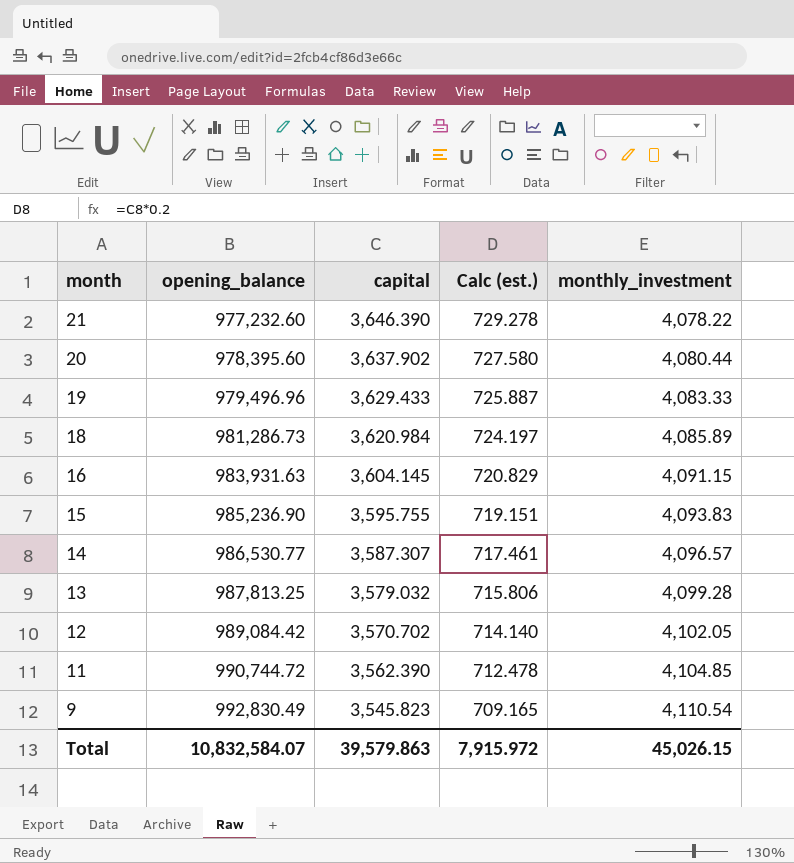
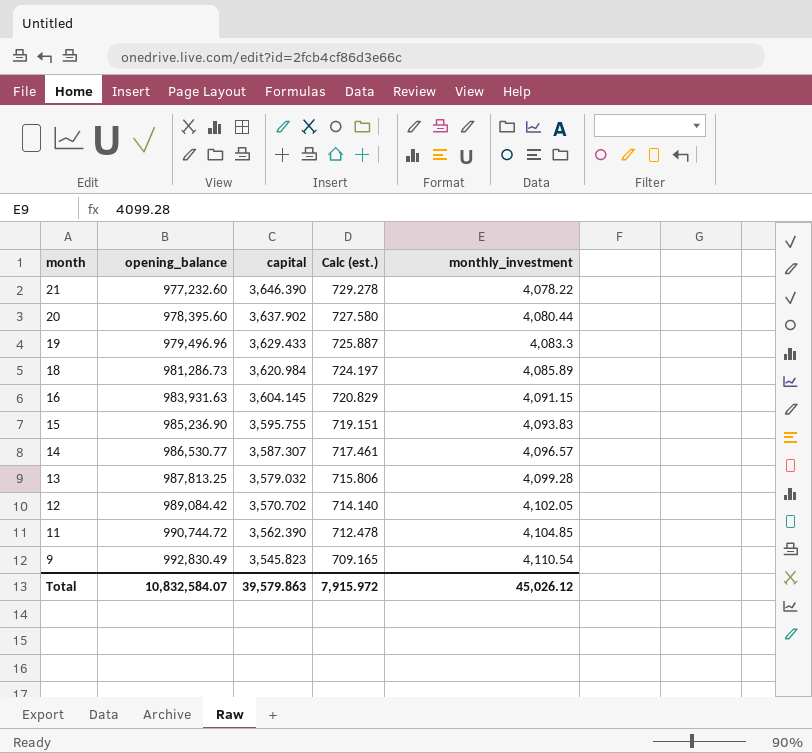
19 | monthly_investment: 4,083.33 -> 4,083.3
Total | monthly_investment: 45,026.15 -> 45,026.12

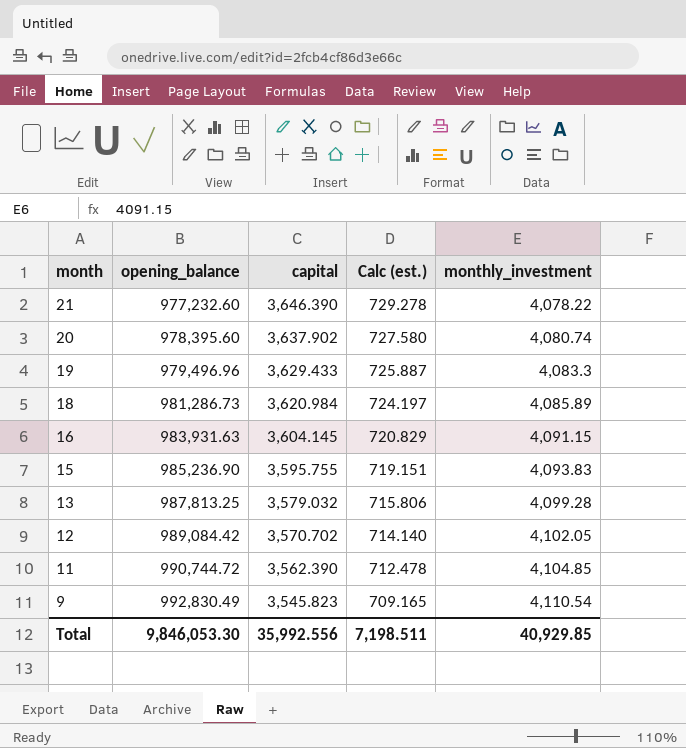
row 14: 986,530.77 | 3,587.307 | 717.461 | 4,096.57 -> none
20 | monthly_investment: 4,080.44 -> 4,080.74
Total | opening_balance: 10,832,584.07 -> 9,846,053.30
Total | capital: 39,579.863 -> 35,992.556
Total | Calc (est.): 7,915.972 -> 7,198.511
Total | monthly_investment: 45,026.12 -> 40,929.85

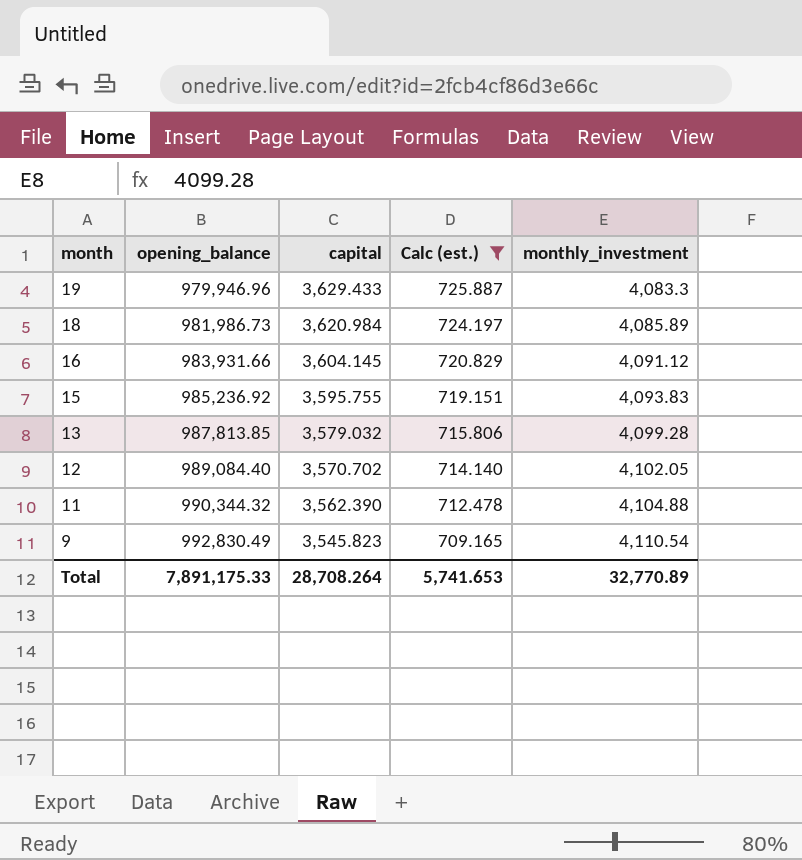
filter: none -> Calc (est.) <= 725.887
19 | opening_balance: 979,496.96 -> 979,946.96
18 | opening_balance: 981,286.73 -> 981,986.73
16 | opening_balance: 983,931.63 -> 983,931.66
16 | monthly_investment: 4,091.15 -> 4,091.12
15 | opening_balance: 985,236.90 -> 985,236.92
13 | opening_balance: 987,813.25 -> 987,813.85
12 | opening_balance: 989,084.42 -> 989,084.40
11 | opening_balance: 990,744.72 -> 990,344.32
11 | monthly_investment: 4,104.85 -> 4,104.88
Total | opening_balance: 9,846,053.30 -> 7,891,175.33
Total | capital: 35,992.556 -> 28,708.264
Total | Calc (est.): 7,198.511 -> 5,741.653
Total | monthly_investment: 40,929.85 -> 32,770.89

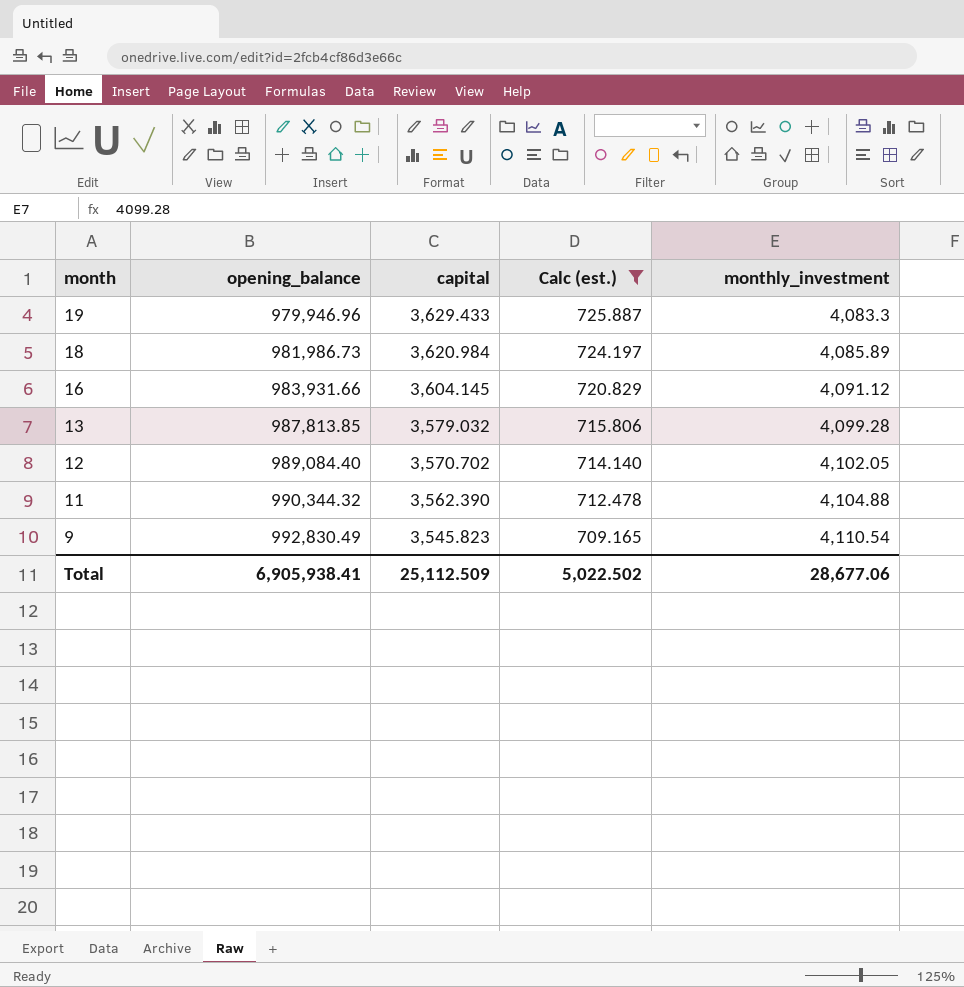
row 15: 985,236.92 | 3,595.755 | 719.151 | 4,093.83 -> none
Total | opening_balance: 7,891,175.33 -> 6,905,938.41
Total | capital: 28,708.264 -> 25,112.509
Total | Calc (est.): 5,741.653 -> 5,022.502
Total | monthly_investment: 32,770.89 -> 28,677.06

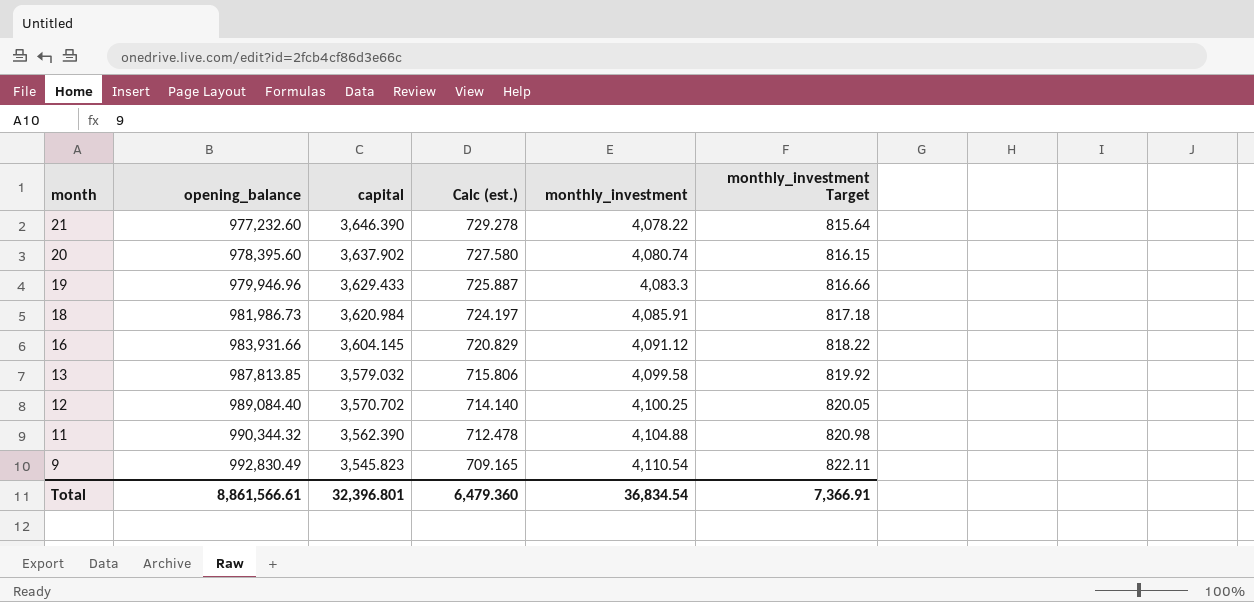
filter: Calc (est.) <= 725.887 -> none
column monthly_investment Target | formula: none -> [monthly_investment] * 0.2
18 | monthly_investment: 4,085.89 -> 4,085.91
13 | monthly_investment: 4,099.28 -> 4,099.58
12 | monthly_investment: 4,102.05 -> 4,100.25
Total | opening_balance: 6,905,938.41 -> 8,861,566.61
Total | capital: 25,112.509 -> 32,396.801
Total | Calc (est.): 5,022.502 -> 6,479.360
Total | monthly_investment: 28,677.06 -> 36,834.54

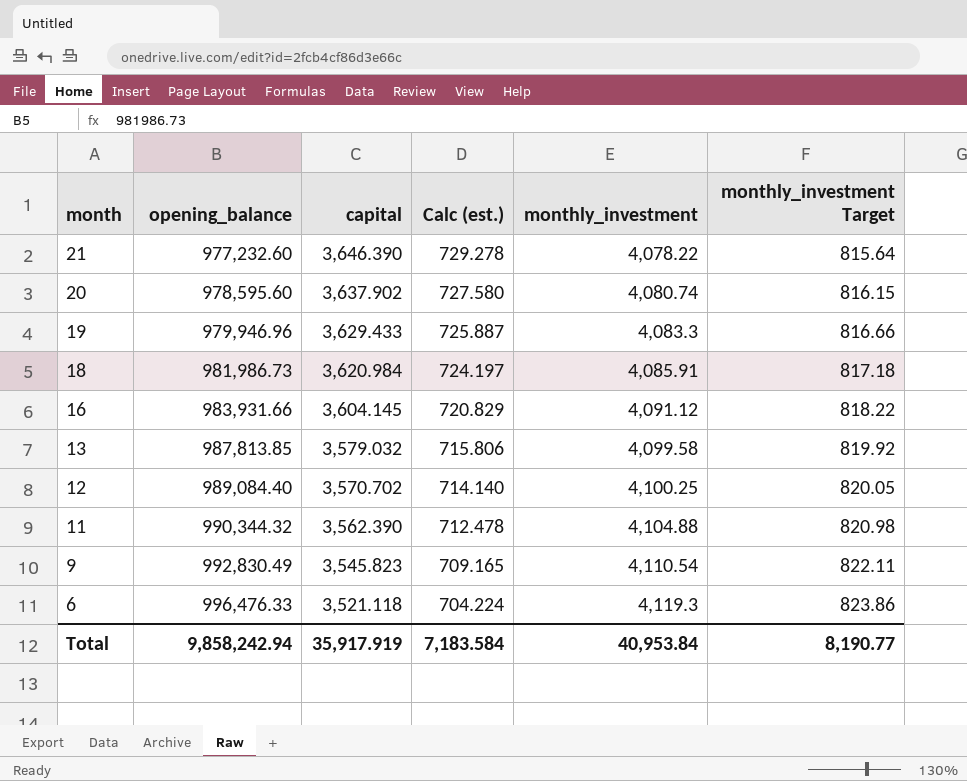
20 | opening_balance: 978,395.60 -> 978,595.60
row 6: none -> 996,476.33 | 3,521.118 | 704.224 | 4,119.3 | 823.86
Total | opening_balance: 8,861,566.61 -> 9,858,242.94
Total | capital: 32,396.801 -> 35,917.919
Total | Calc (est.): 6,479.360 -> 7,183.584
Total | monthly_investment: 36,834.54 -> 40,953.84
Total | monthly_investment Target: 7,366.91 -> 8,190.77

